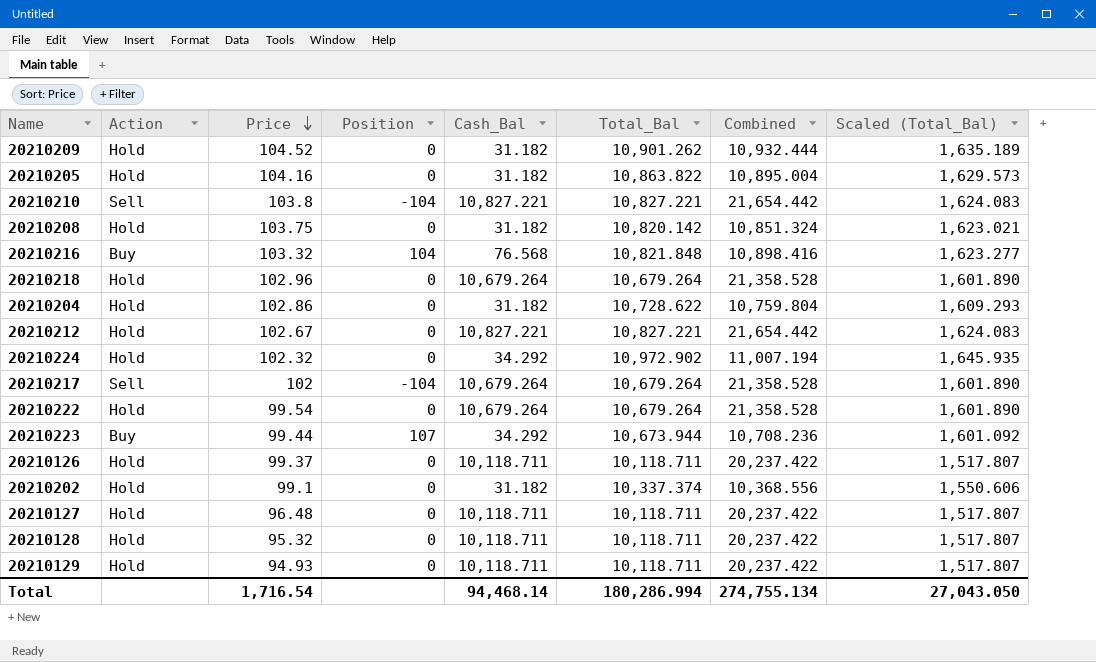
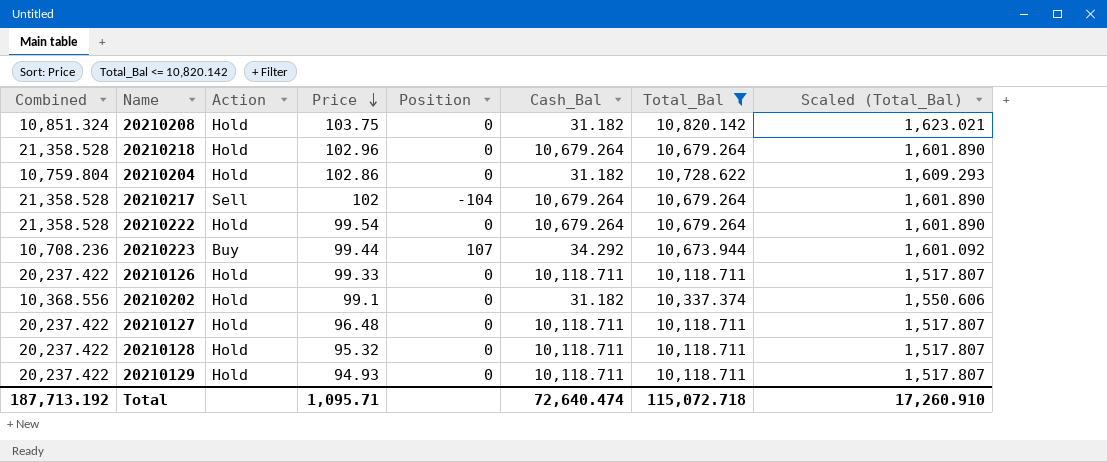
filter: none -> Total_Bal <= 10,820.142
column Combined | position: 7 -> 1
20210126 | Price: 99.37 -> 99.33
Total | Combined: 274,755.134 -> 187,713.192
Total | Price: 1,716.54 -> 1,095.71
Total | Cash_Bal: 94,468.14 -> 72,640.474
Total | Total_Bal: 180,286.994 -> 115,072.718
Total | Scaled (Total_Bal): 27,043.050 -> 17,260.910

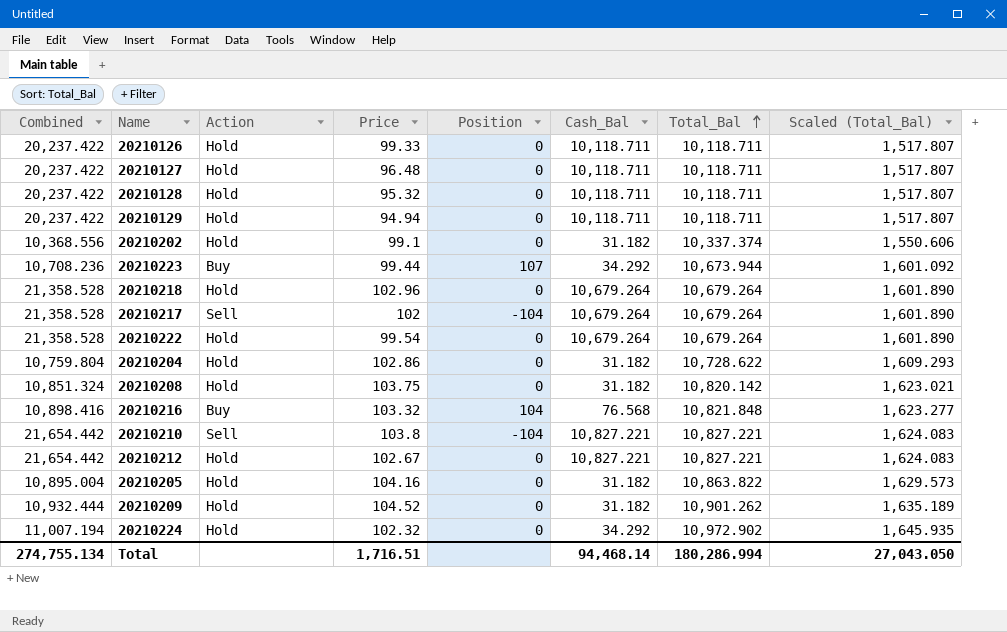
filter: Total_Bal <= 10,820.142 -> none
row order: Price descending -> Total_Bal ascending
20210129 | Price: 94.93 -> 94.94
Total | Combined: 187,713.192 -> 274,755.134
Total | Price: 1,095.71 -> 1,716.51
Total | Cash_Bal: 72,640.474 -> 94,468.14
Total | Total_Bal: 115,072.718 -> 180,286.994
Total | Scaled (Total_Bal): 17,260.910 -> 27,043.050

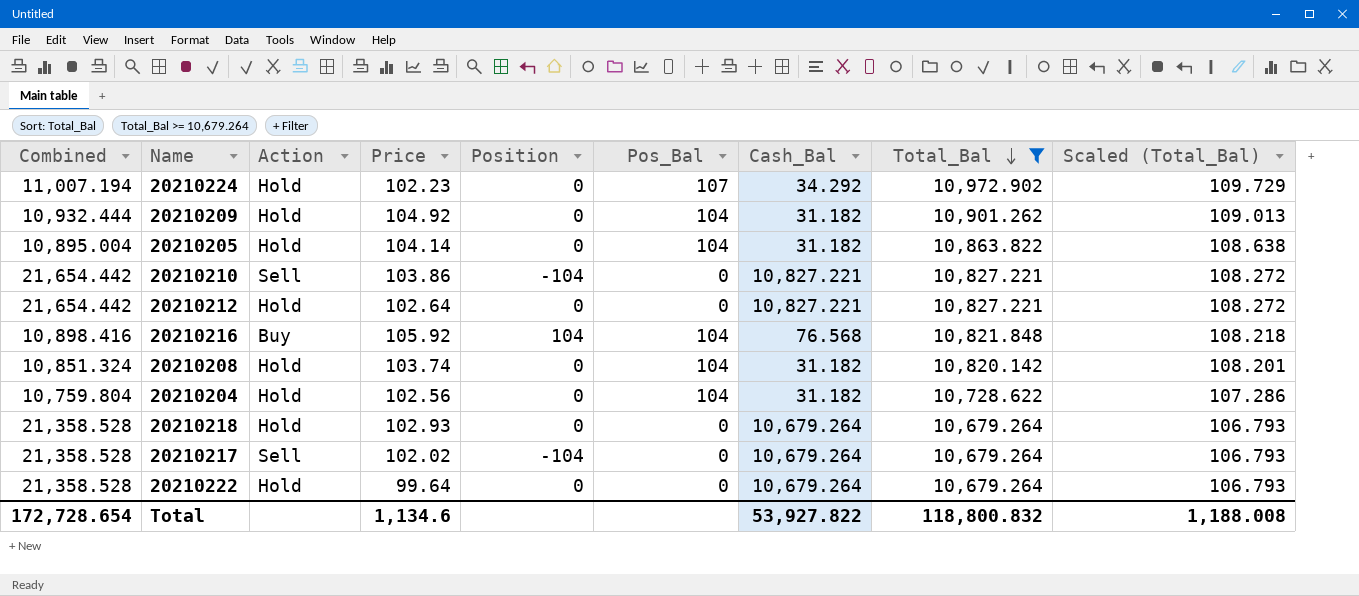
filter: none -> Total_Bal >= 10,679.264
row order: Total_Bal ascending -> Total_Bal descending
column Pos_Bal | position: none -> 6
column Scaled (Total_Bal) | formula: [Total_Bal] * 0.15 -> [Total_Bal] * 0.01
20210224 | Price: 102.32 -> 102.23
20210209 | Price: 104.52 -> 104.92
20210205 | Price: 104.16 -> 104.14
20210210 | Price: 103.8 -> 103.86
20210212 | Price: 102.67 -> 102.64
20210216 | Price: 103.32 -> 105.92
20210208 | Price: 103.75 -> 103.74
20210204 | Price: 102.86 -> 102.56
20210218 | Price: 102.96 -> 102.93
20210217 | Price: 102 -> 102.02
20210222 | Price: 99.54 -> 99.64
Total | Combined: 274,755.134 -> 172,728.654
Total | Price: 1,716.51 -> 1,134.6
Total | Cash_Bal: 94,468.14 -> 53,927.822
Total | Total_Bal: 180,286.994 -> 118,800.832
Total | Scaled (Total_Bal): 27,043.050 -> 1,188.008

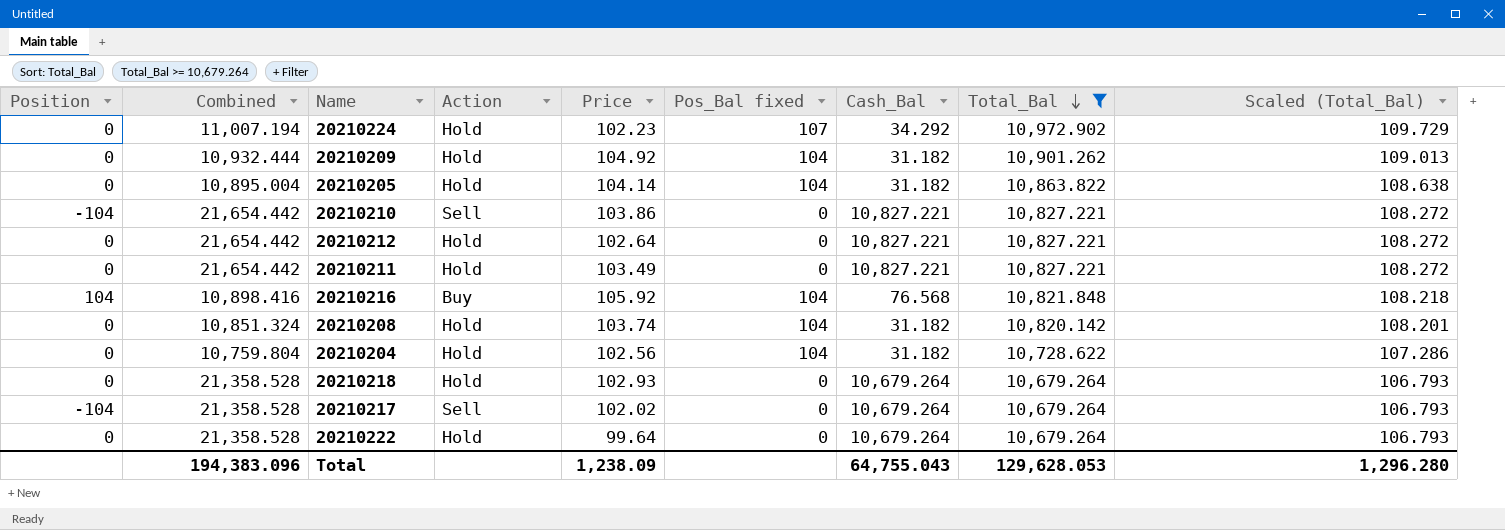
column Position | position: 5 -> 1
column name: Pos_Bal -> Pos_Bal fixed
row 20210211: none -> 0 | 21,654.442 | Hold | 103.49 | 0 | 10,827.221 | 10,827.221 | 108.272
Total | Combined: 172,728.654 -> 194,383.096
Total | Price: 1,134.6 -> 1,238.09
Total | Cash_Bal: 53,927.822 -> 64,755.043
Total | Total_Bal: 118,800.832 -> 129,628.053
Total | Scaled (Total_Bal): 1,188.008 -> 1,296.280

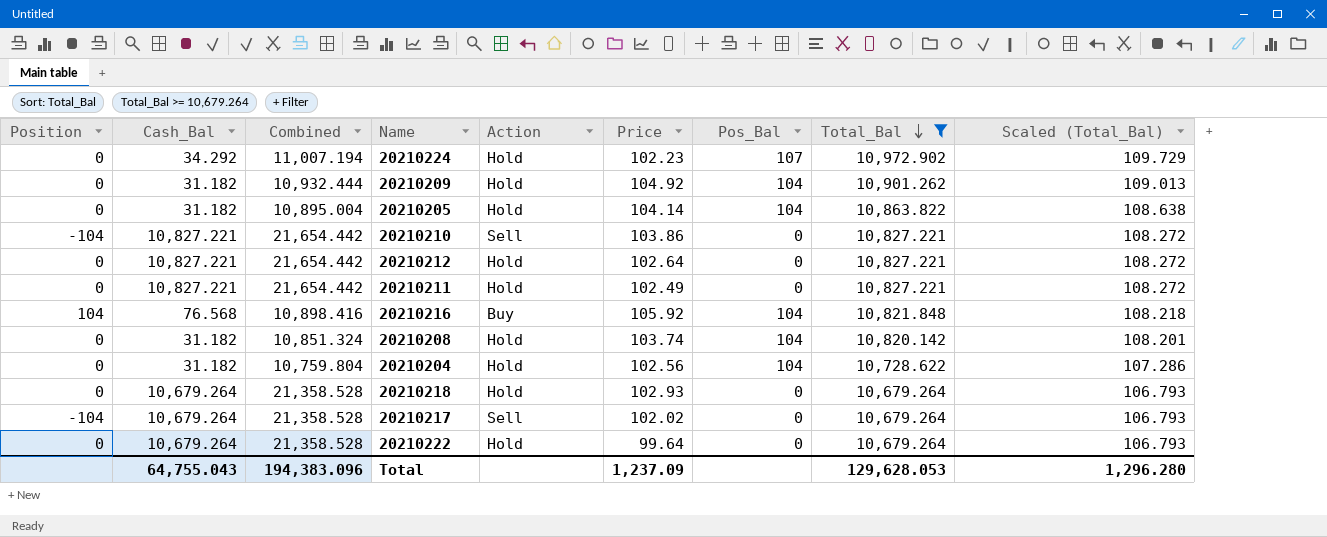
column Cash_Bal | position: 7 -> 2
column name: Pos_Bal fixed -> Pos_Bal
20210211 | Price: 103.49 -> 102.49
Total | Price: 1,238.09 -> 1,237.09

